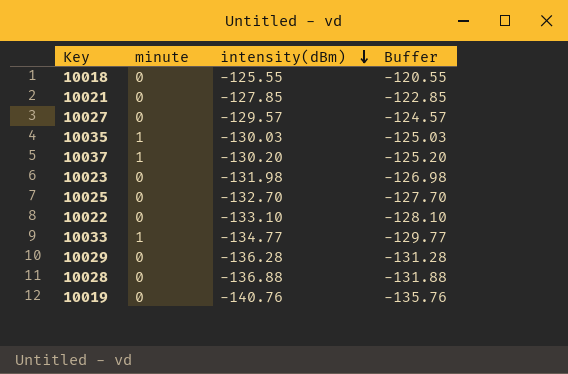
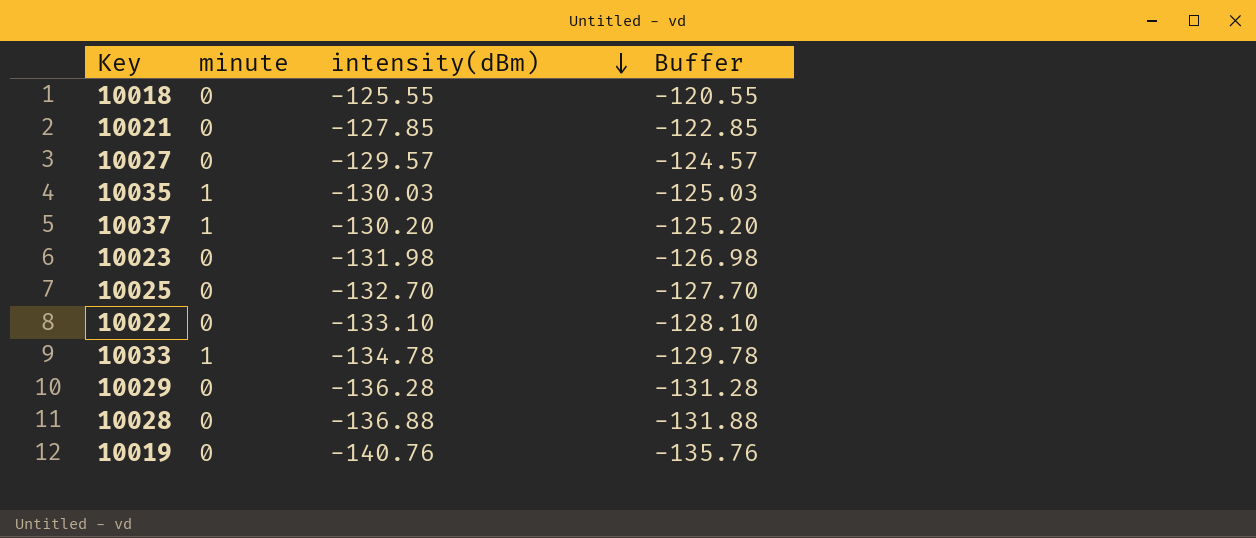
10033 | intensity(dBm): -134.77 -> -134.78
10033 | Buffer: -129.77 -> -129.78

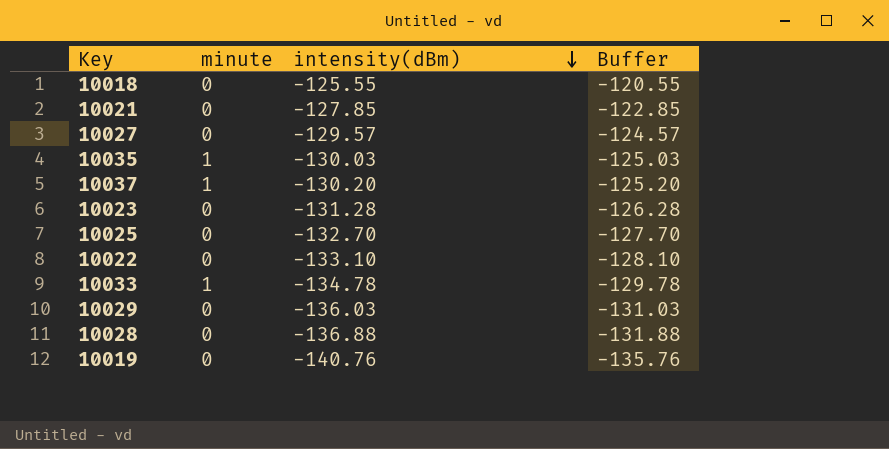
10023 | intensity(dBm): -131.98 -> -131.28
10023 | Buffer: -126.98 -> -126.28
10029 | intensity(dBm): -136.28 -> -136.03
10029 | Buffer: -131.28 -> -131.03

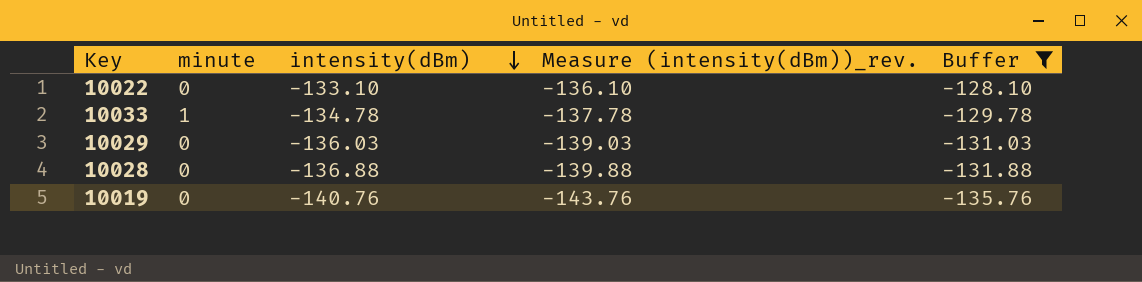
filter: none -> Buffer <= -128.10
column Measure (intensity(dBm))_rev. | formula: none -> [intensity(dBm)] - 3

